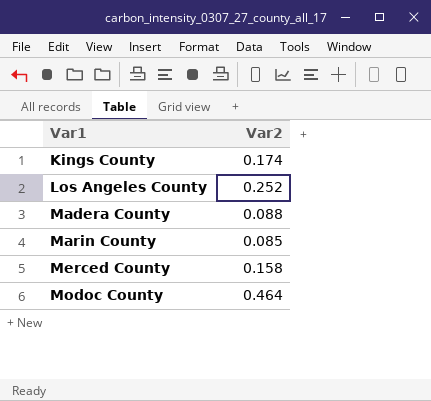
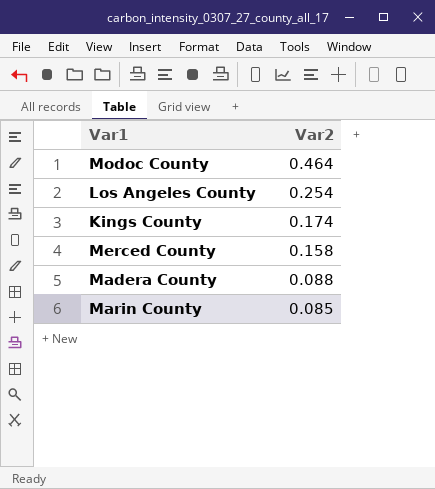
row order: Var1 ascending -> Var2 descending
Los Angeles County | Var2: 0.252 -> 0.254

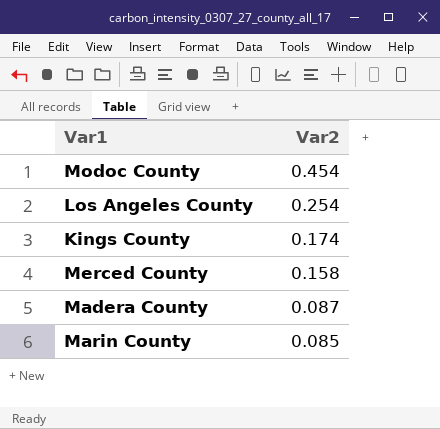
Modoc County | Var2: 0.464 -> 0.454
Madera County | Var2: 0.088 -> 0.087

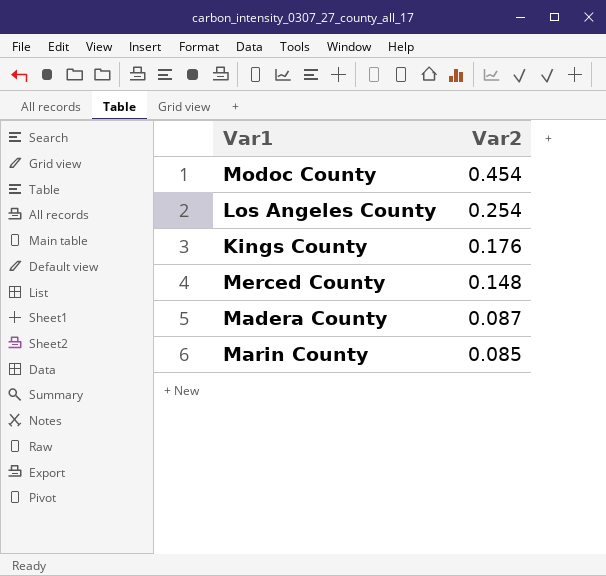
Kings County | Var2: 0.174 -> 0.176
Merced County | Var2: 0.158 -> 0.148

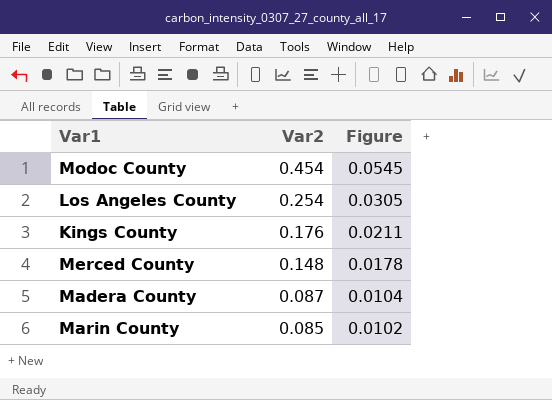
column Figure | formula: none -> [Var2] * 0.12

